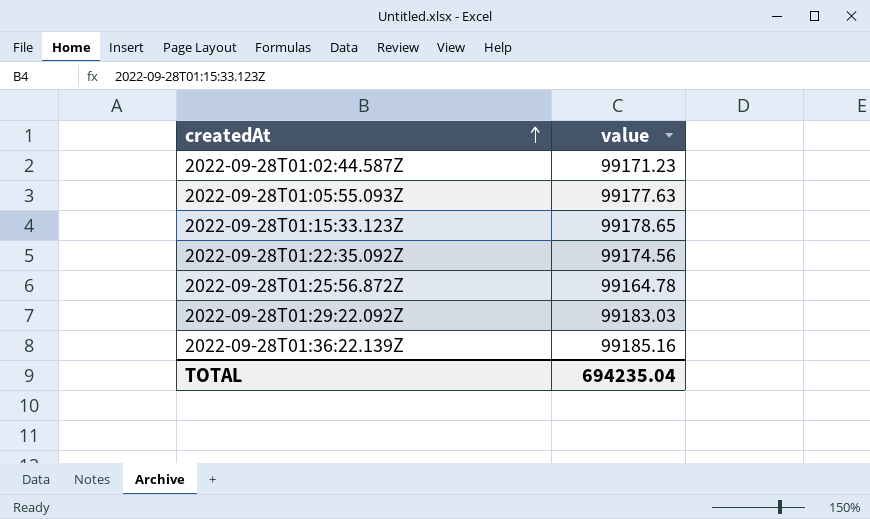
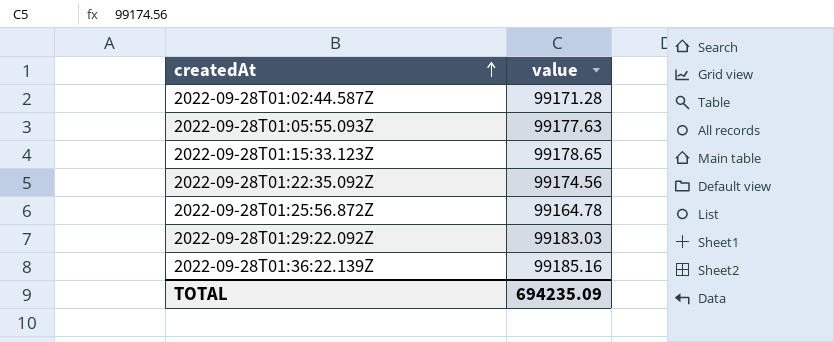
2022-09-28T01:02:44.587Z | value: 99171.23 -> 99171.28
TOTAL | value: 694235.04 -> 694235.09

